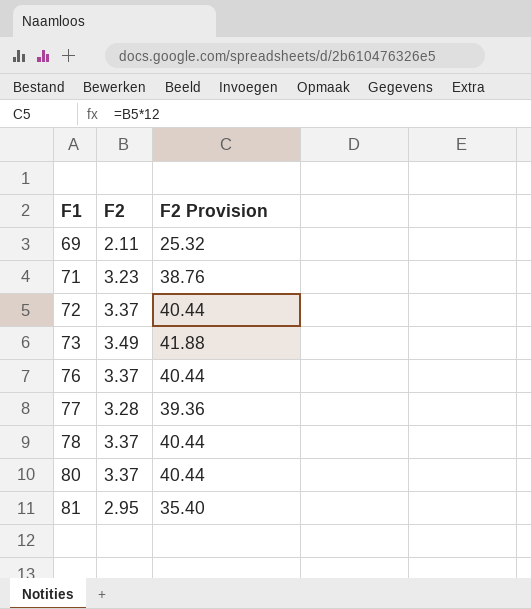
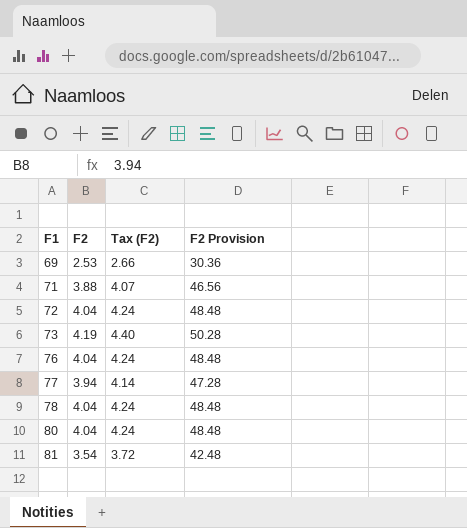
column Tax (F2) | formula: none -> [F2] * 1.05
69 | F2: 2.11 -> 2.53
69 | F2 Provision: 25.32 -> 30.36
71 | F2: 3.23 -> 3.88
71 | F2 Provision: 38.76 -> 46.56
72 | F2: 3.37 -> 4.04
72 | F2 Provision: 40.44 -> 48.48
73 | F2: 3.49 -> 4.19
73 | F2 Provision: 41.88 -> 50.28
76 | F2: 3.37 -> 4.04
76 | F2 Provision: 40.44 -> 48.48
77 | F2: 3.28 -> 3.94
77 | F2 Provision: 39.36 -> 47.28
78 | F2: 3.37 -> 4.04
78 | F2 Provision: 40.44 -> 48.48
80 | F2: 3.37 -> 4.04
80 | F2 Provision: 40.44 -> 48.48
81 | F2: 2.95 -> 3.54
81 | F2 Provision: 35.40 -> 42.48

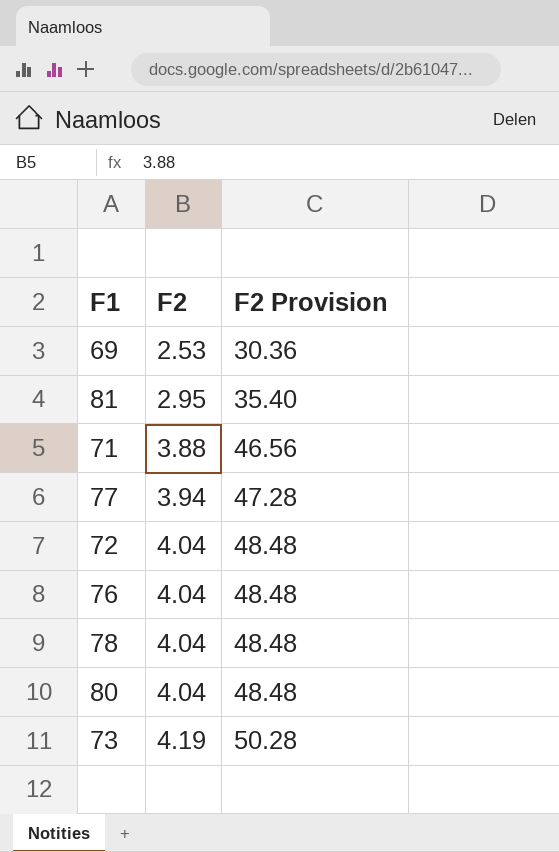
row order: F1 ascending -> F2 ascending
column Tax (F2) | formula: [F2] * 1.05 -> none
81 | F2: 3.54 -> 2.95
81 | F2 Provision: 42.48 -> 35.40

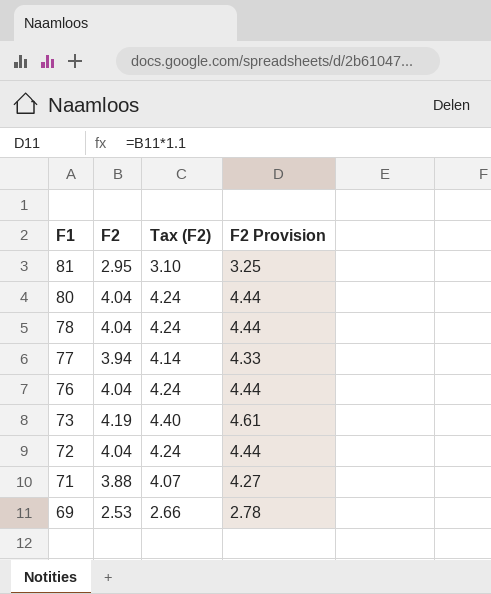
row order: F2 ascending -> F1 descending
column Tax (F2) | formula: none -> [F2] * 1.05
column F2 Provision | formula: [F2] * 12 -> [F2] * 1.1

